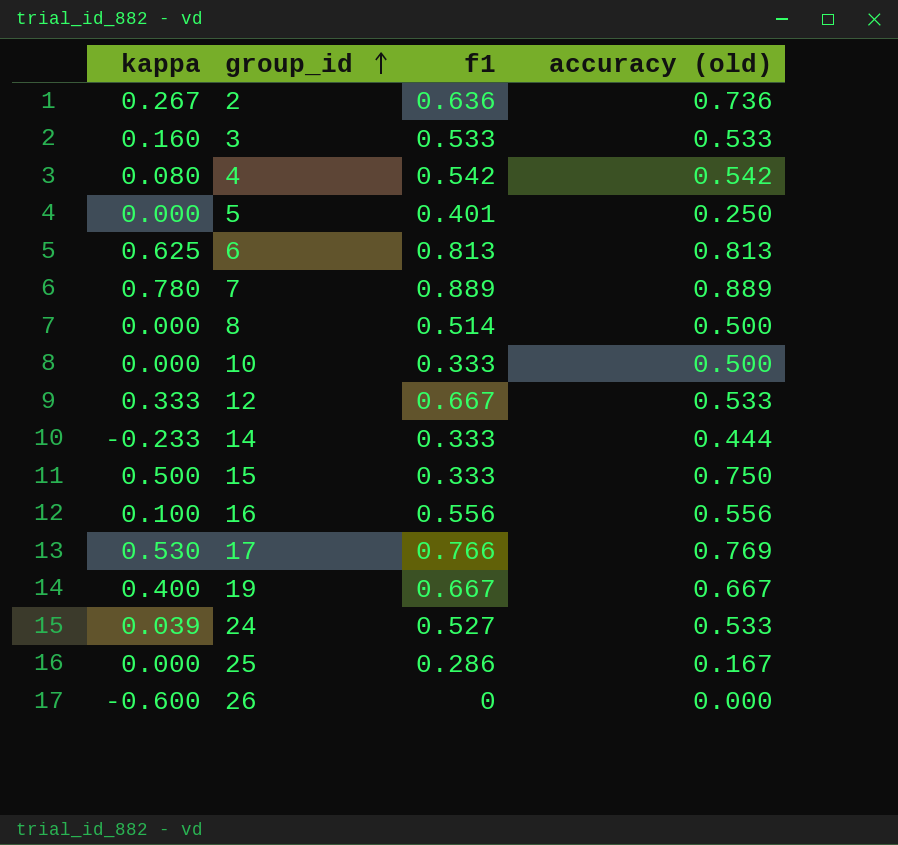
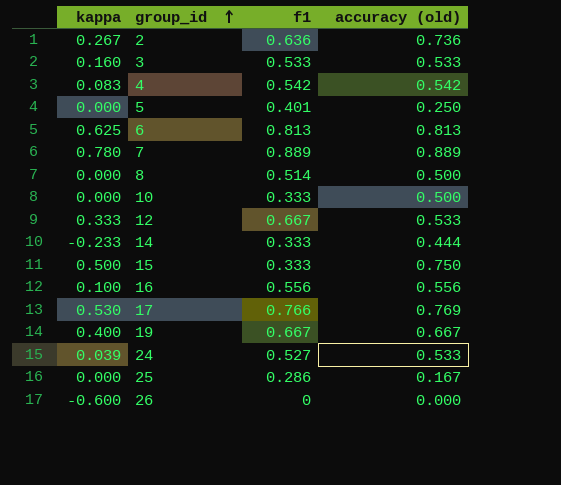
4 | kappa: 0.080 -> 0.083

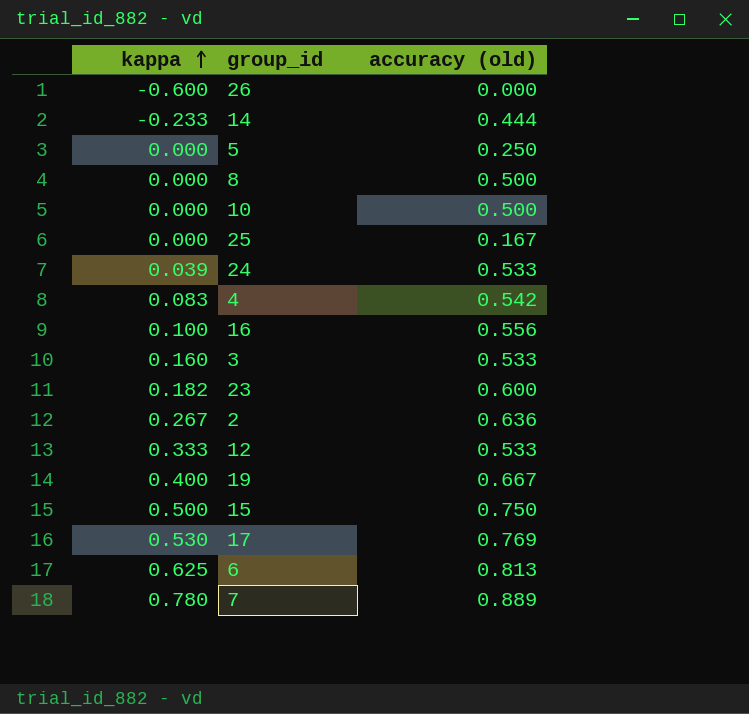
row order: group_id ascending -> kappa ascending
column f1 | position: 3 -> none
row 23: none -> 0.182 | 0.600
2 | accuracy (old): 0.736 -> 0.636

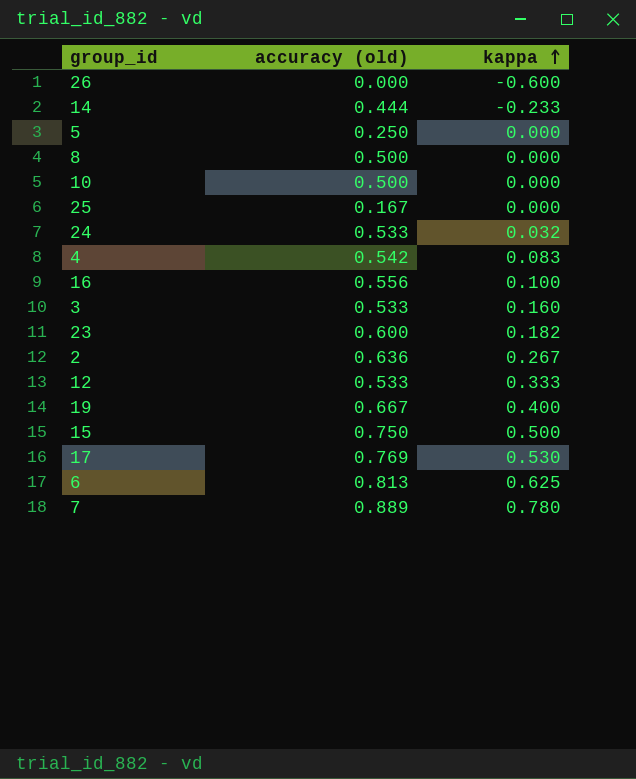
column kappa | position: 1 -> 3
24 | kappa: 0.039 -> 0.032

